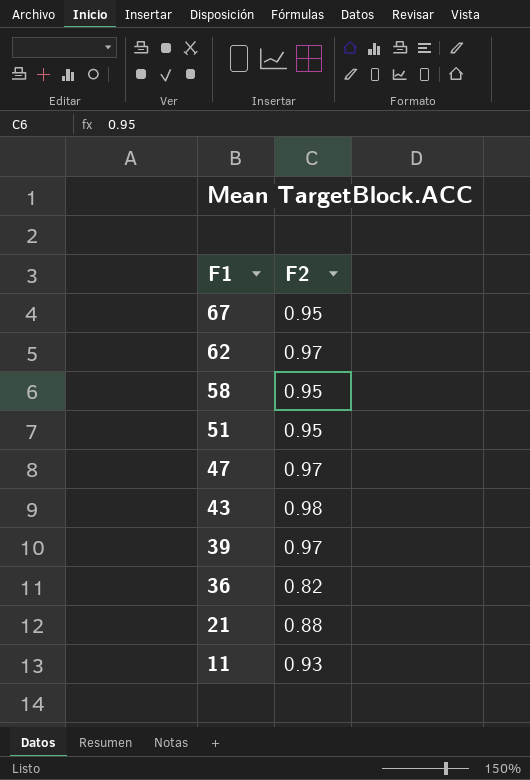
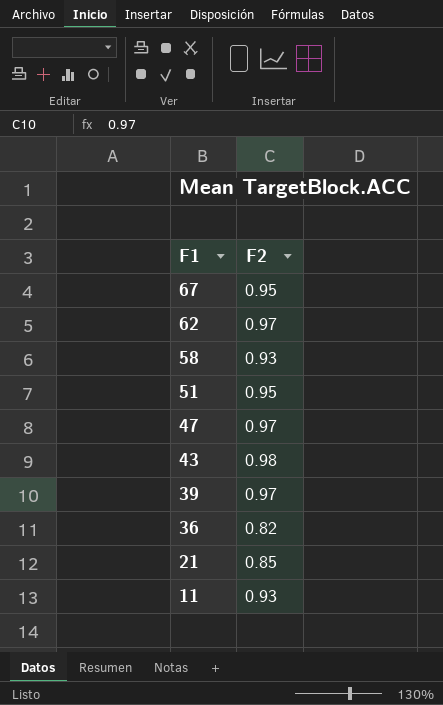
58 | F2: 0.95 -> 0.93
21 | F2: 0.88 -> 0.85

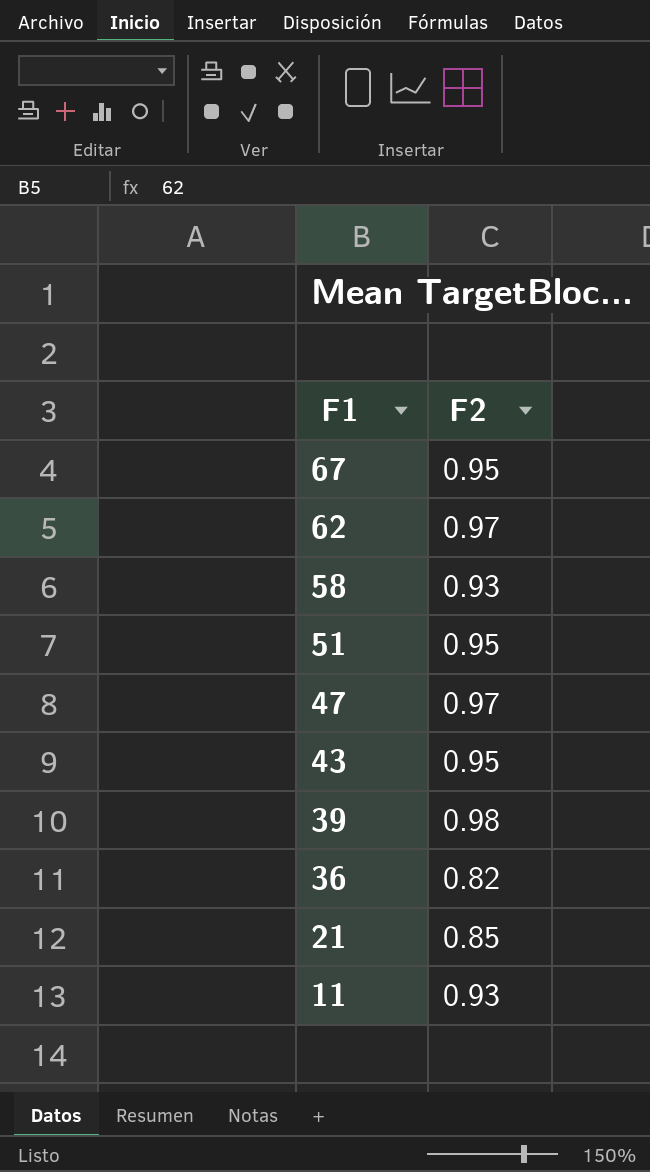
43 | F2: 0.98 -> 0.95
39 | F2: 0.97 -> 0.98

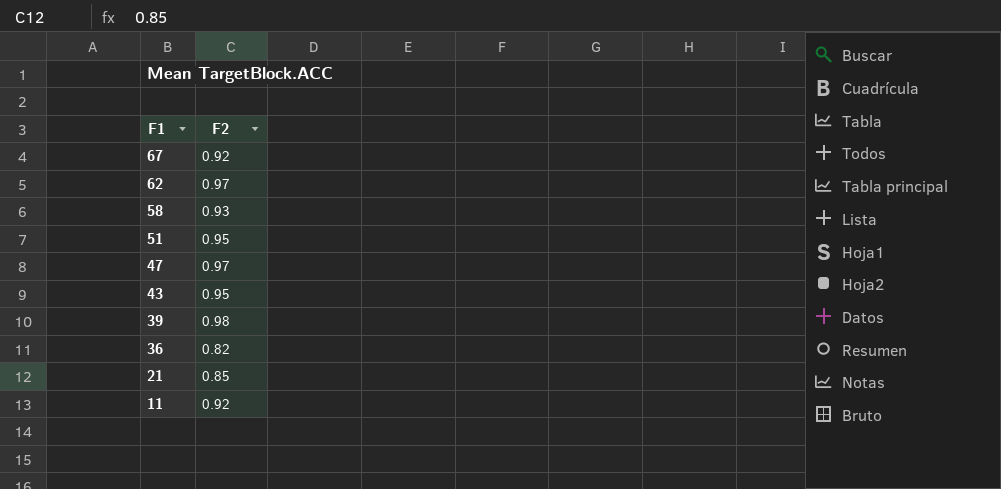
67 | F2: 0.95 -> 0.92
11 | F2: 0.93 -> 0.92

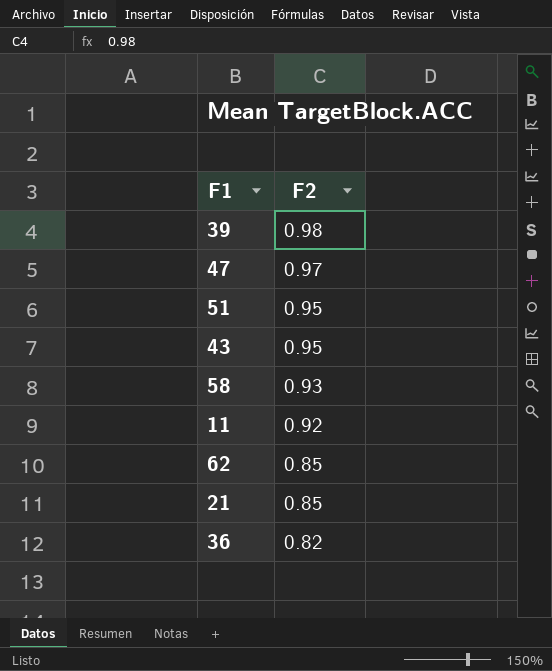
row order: F1 descending -> F2 descending
row 67: 0.92 -> none
62 | F2: 0.97 -> 0.85

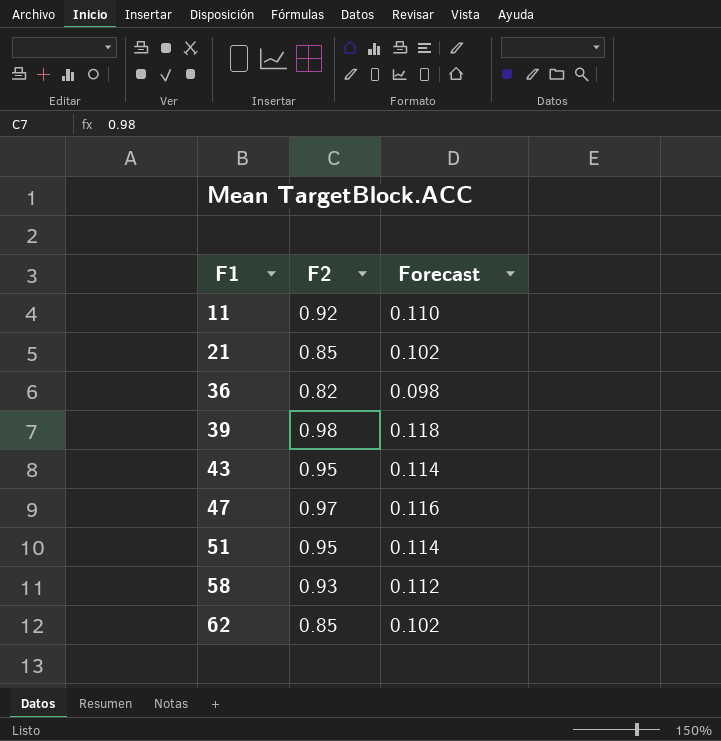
row order: F2 descending -> F1 ascending
column Forecast | formula: none -> [F2] * 0.12

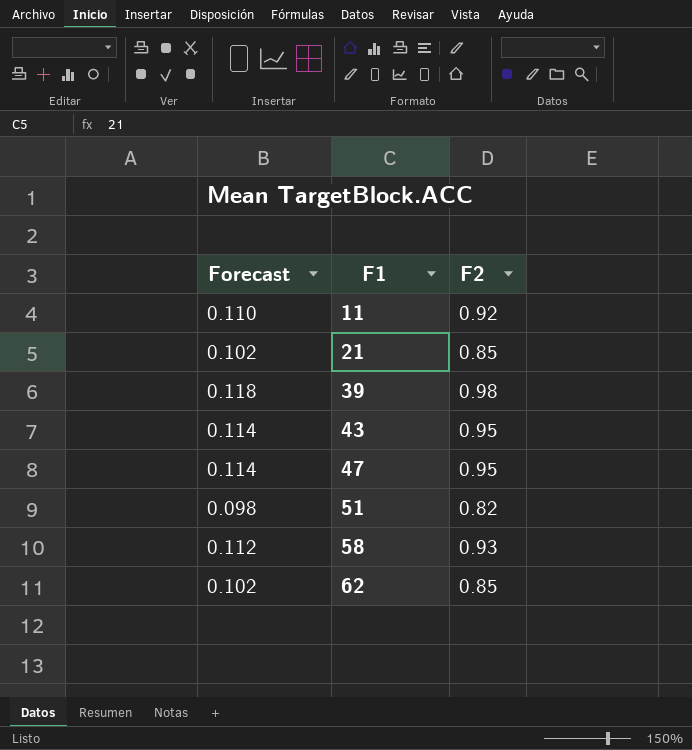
column Forecast | position: 3 -> 1
row 36: 0.82 | 0.098 -> none
47 | Forecast: 0.116 -> 0.114
47 | F2: 0.97 -> 0.95
51 | Forecast: 0.114 -> 0.098
51 | F2: 0.95 -> 0.82

